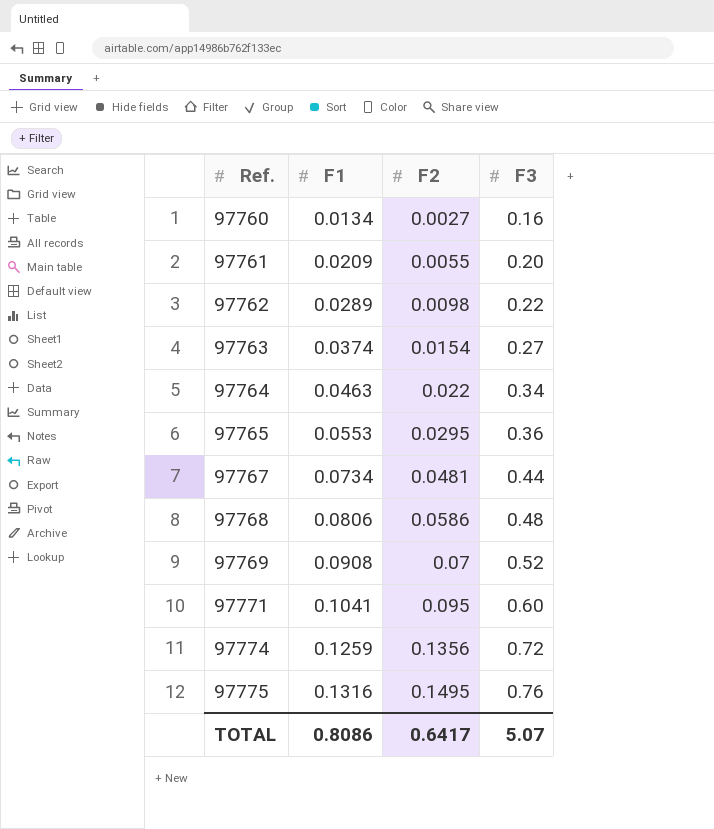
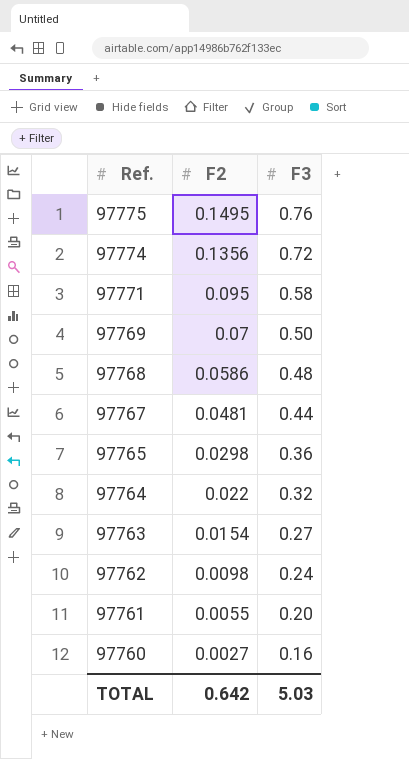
row order: Ref. ascending -> Ref. descending
column F1 | position: 2 -> none
97771 | F3: 0.60 -> 0.58
97769 | F3: 0.52 -> 0.50
97765 | F2: 0.0295 -> 0.0298
97764 | F3: 0.34 -> 0.32
97762 | F3: 0.22 -> 0.24
TOTAL | F2: 0.6417 -> 0.642
TOTAL | F3: 5.07 -> 5.03

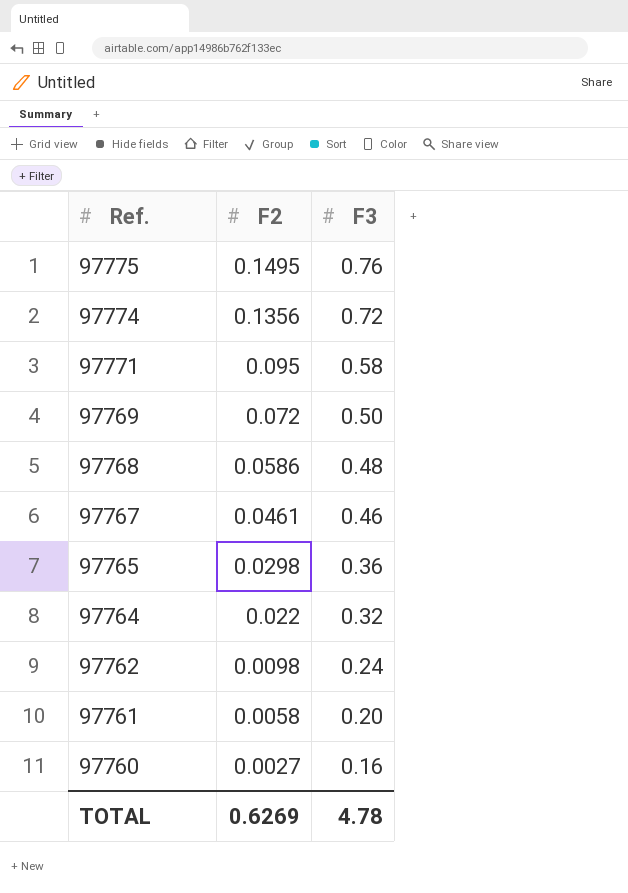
row 97763: 0.0154 | 0.27 -> none
97769 | F2: 0.07 -> 0.072
97767 | F2: 0.0481 -> 0.0461
97767 | F3: 0.44 -> 0.46
97761 | F2: 0.0055 -> 0.0058
TOTAL | F2: 0.642 -> 0.6269
TOTAL | F3: 5.03 -> 4.78

